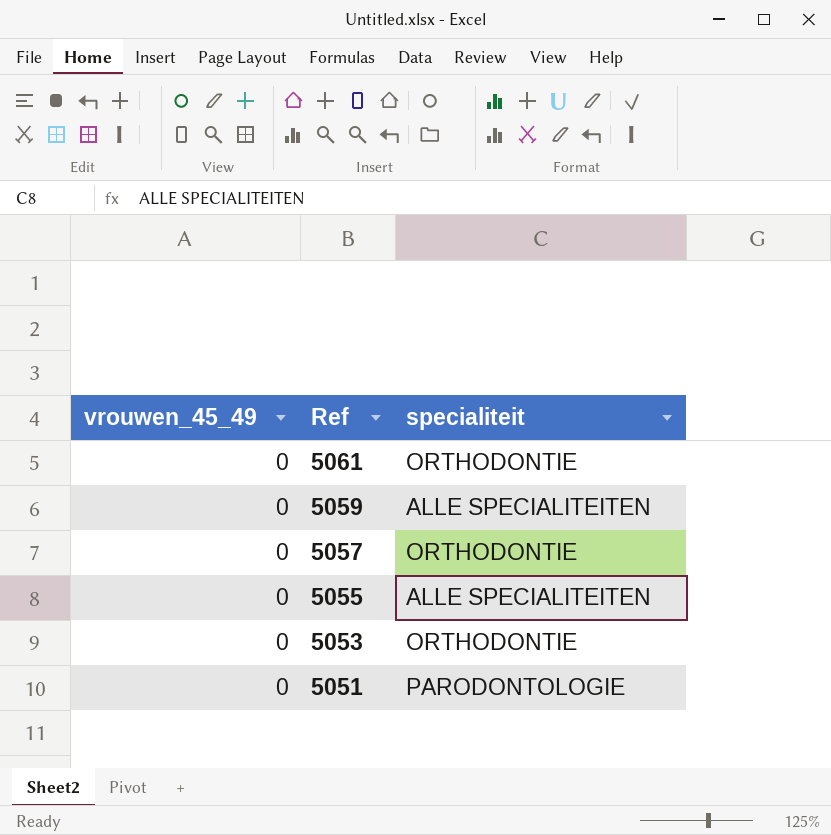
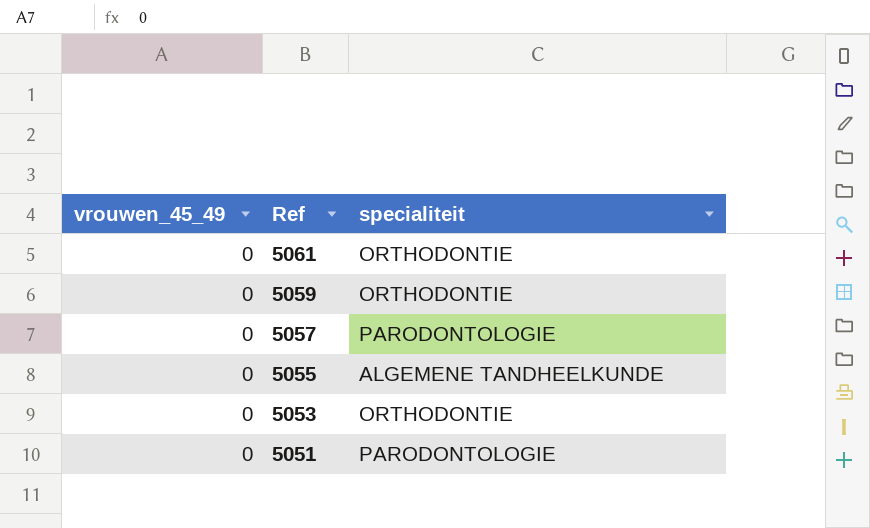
5059 | specialiteit: ALLE SPECIALITEITEN -> ORTHODONTIE
5057 | specialiteit: ORTHODONTIE -> PARODONTOLOGIE
5055 | specialiteit: ALLE SPECIALITEITEN -> ALGEMENE TANDHEELKUNDE

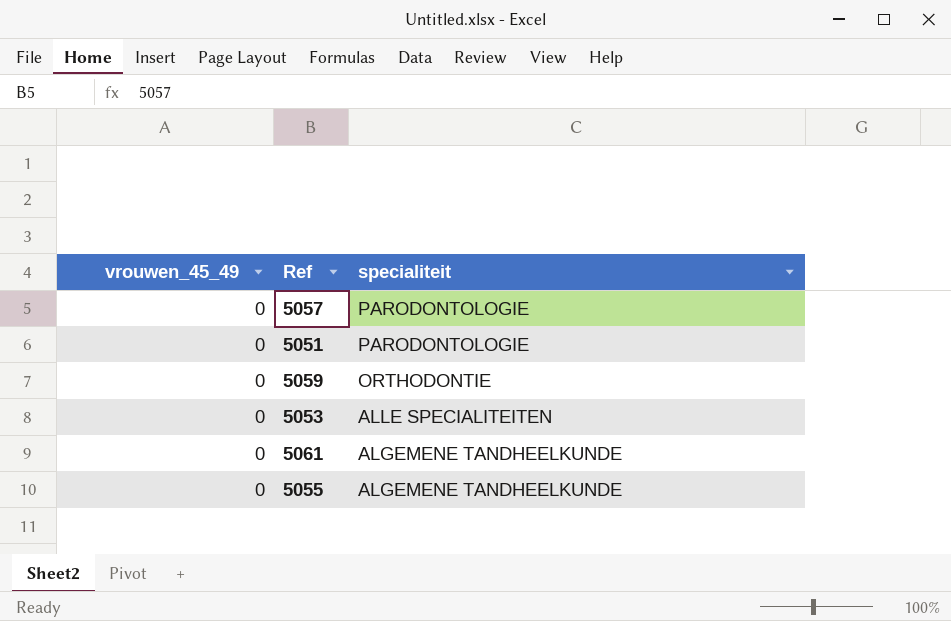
row order: Ref descending -> specialiteit descending
5053 | specialiteit: ORTHODONTIE -> ALLE SPECIALITEITEN
5061 | specialiteit: ORTHODONTIE -> ALGEMENE TANDHEELKUNDE

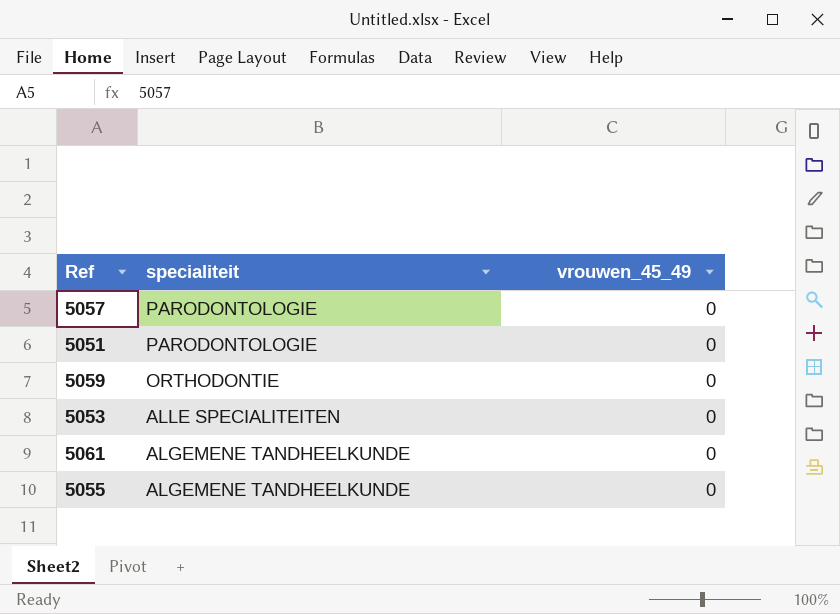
column vrouwen_45_49 | position: 1 -> 3

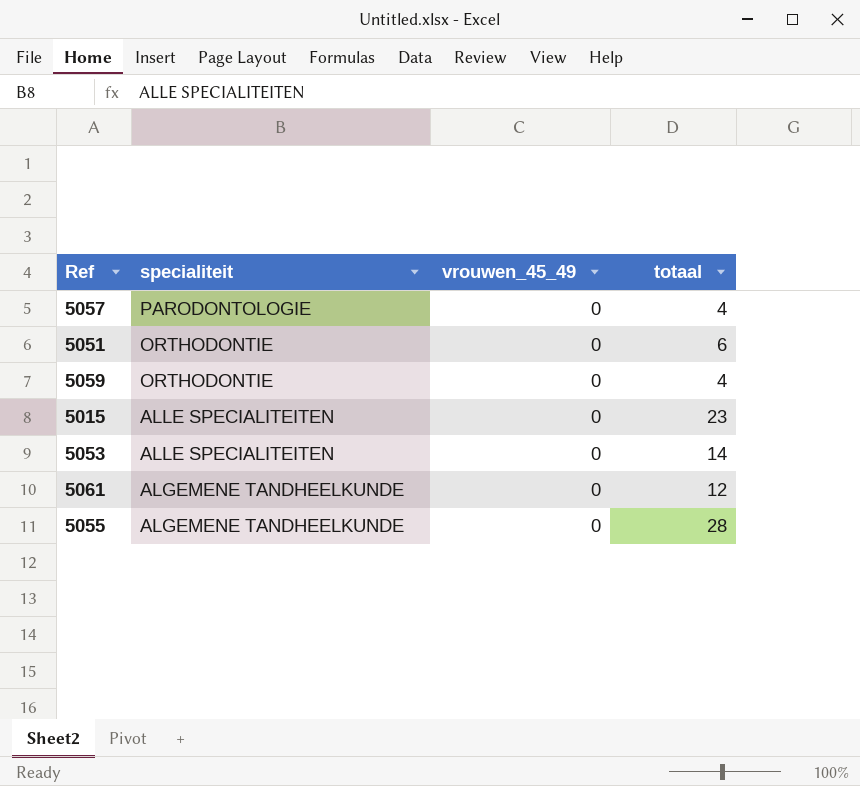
column totaal | position: none -> 4
5051 | specialiteit: PARODONTOLOGIE -> ORTHODONTIE
row 5015: none -> ALLE SPECIALITEITEN | 0 | 23

